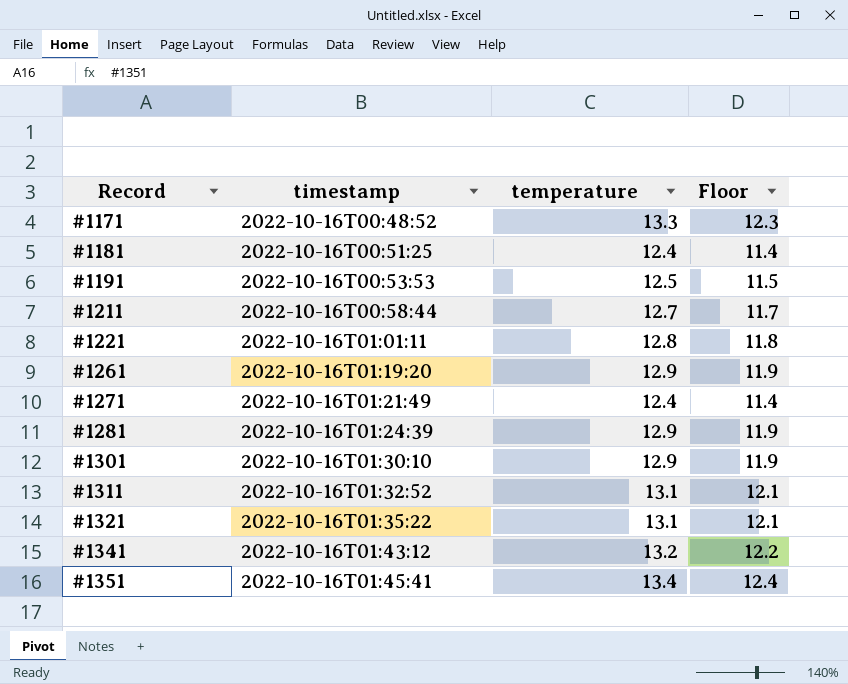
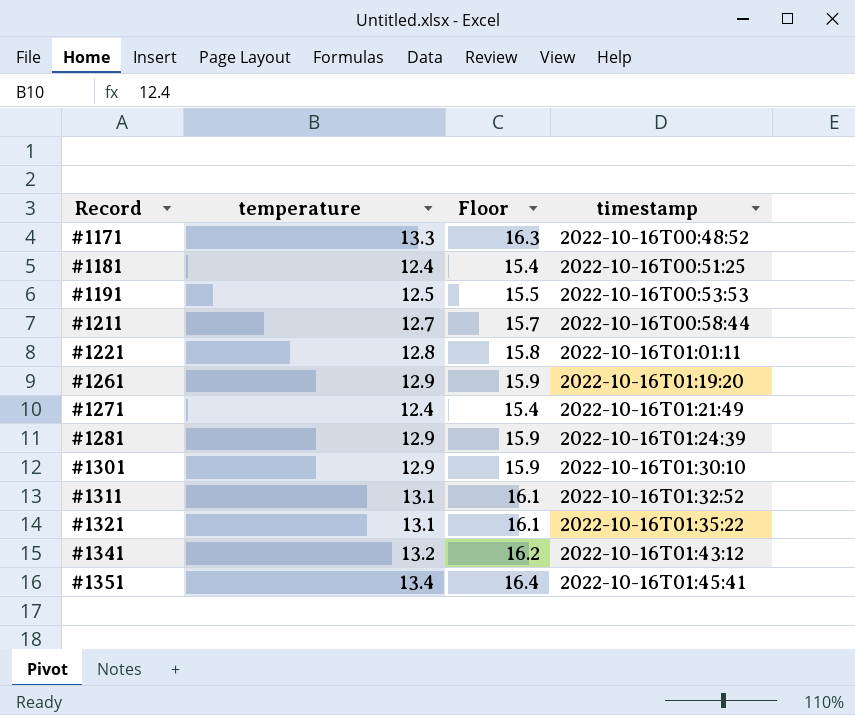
column Floor | formula: [temperature] - 1 -> [temperature] + 3
column timestamp | position: 2 -> 4

